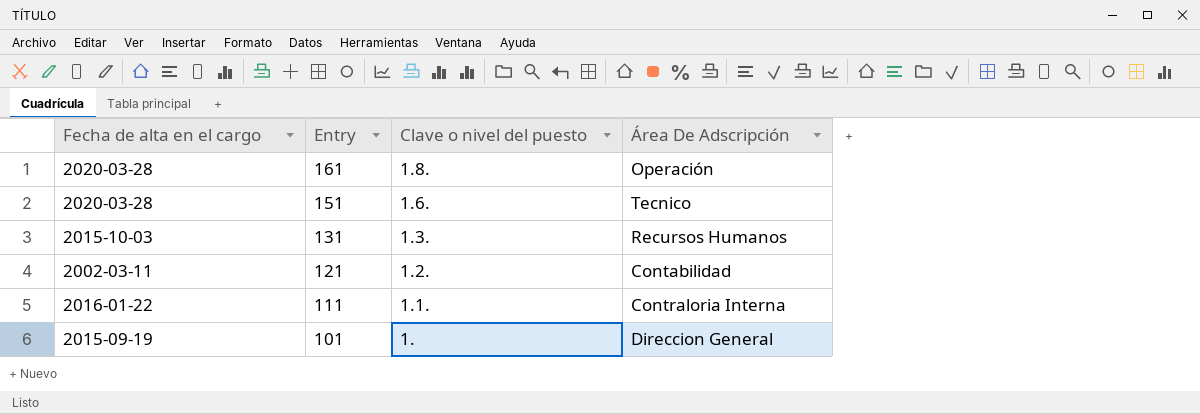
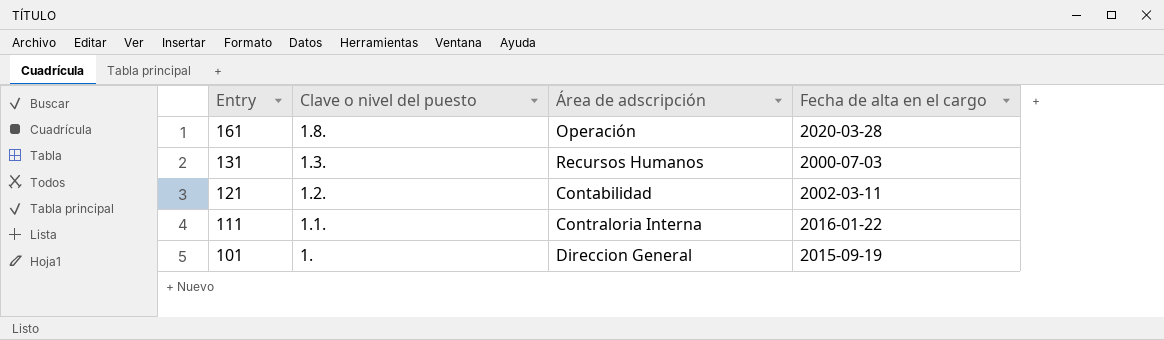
column name: Área De Adscripción -> Área de adscripción
column Fecha de alta en el cargo | position: 1 -> 4
row 151: 2020-03-28 | 1.6. | Tecnico -> none
131 | Fecha de alta en el cargo: 2015-10-03 -> 2000-07-03

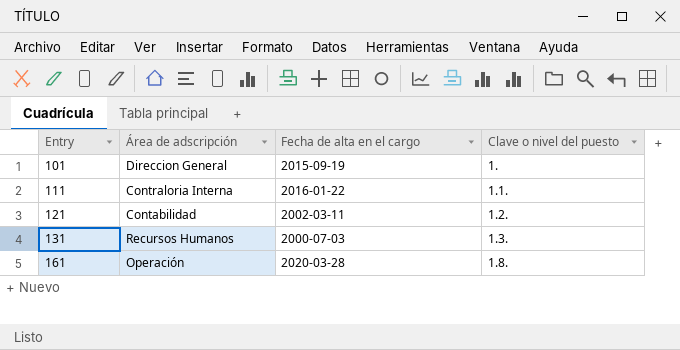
row order: Entry descending -> Entry ascending
column Clave o nivel del puesto | position: 2 -> 4

